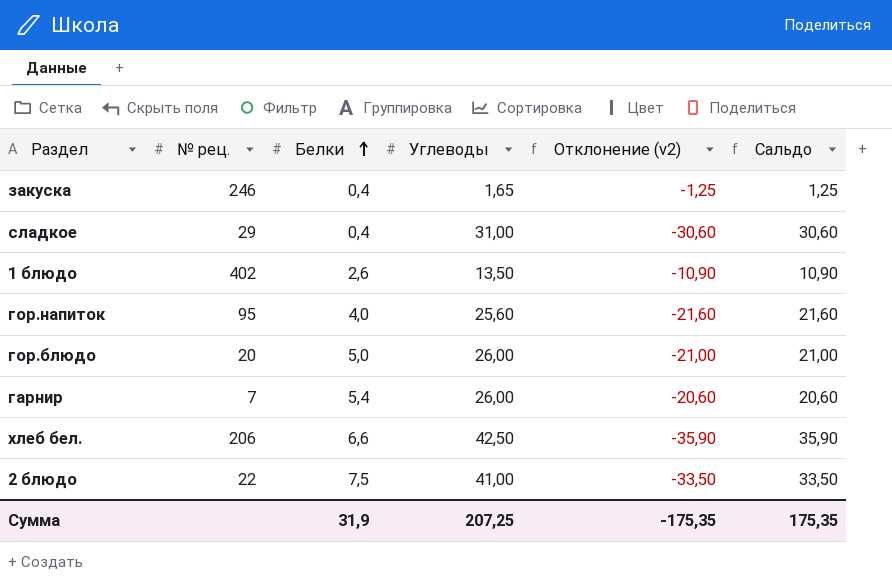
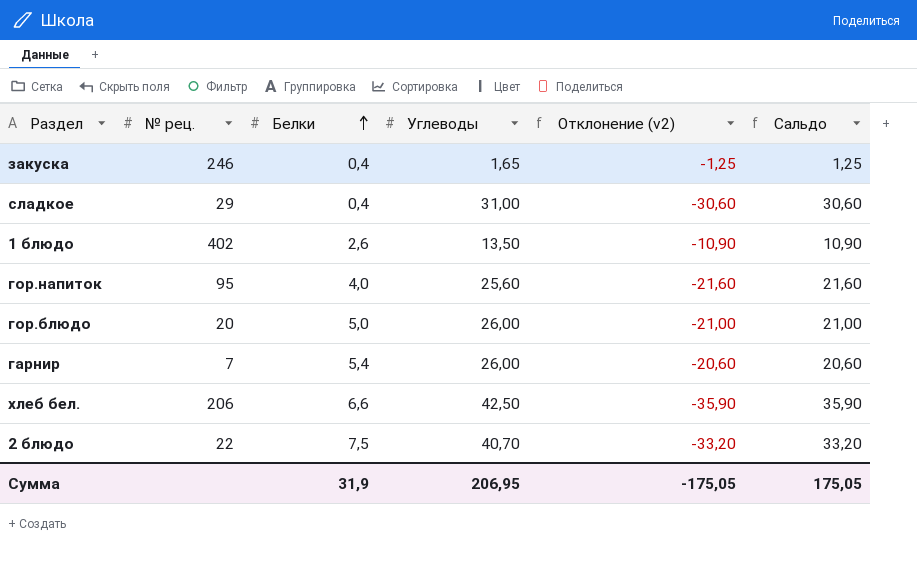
2 блюдо | Углеводы: 41,00 -> 40,70
2 блюдо | Отклонение (v2): -33,50 -> -33,20
2 блюдо | Сальдо: 33,50 -> 33,20
Сумма | Углеводы: 207,25 -> 206,95
Сумма | Отклонение (v2): -175,35 -> -175,05
Сумма | Сальдо: 175,35 -> 175,05

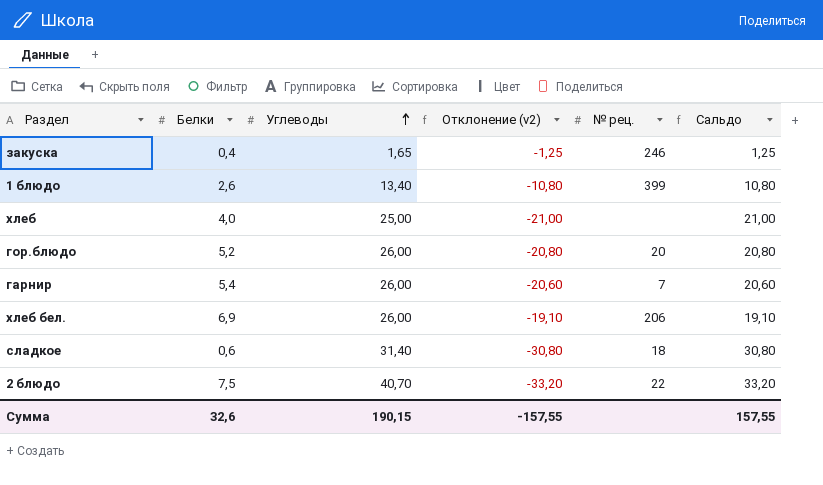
row order: Белки ascending -> Углеводы ascending
column № рец. | position: 2 -> 5
row гор.напиток: 95 | 4,0 | 25,60 | -21,60 | 21,60 -> none
1 блюдо | Углеводы: 13,50 -> 13,40
1 блюдо | Отклонение (v2): -10,90 -> -10,80
1 блюдо | № рец.: 402 -> 399
1 блюдо | Сальдо: 10,90 -> 10,80
row хлеб: none -> 4,0 | 25,00 | -21,00 | none | 21,00
гор.блюдо | Белки: 5,0 -> 5,2
гор.блюдо | Отклонение (v2): -21,00 -> -20,80
гор.блюдо | Сальдо: 21,00 -> 20,80
хлеб бел. | Белки: 6,6 -> 6,9
хлеб бел. | Углеводы: 42,50 -> 26,00
хлеб бел. | Отклонение (v2): -35,90 -> -19,10
хлеб бел. | Сальдо: 35,90 -> 19,10
сладкое | Белки: 0,4 -> 0,6
сладкое | Углеводы: 31,00 -> 31,40
сладкое | Отклонение (v2): -30,60 -> -30,80
сладкое | № рец.: 29 -> 18
сладкое | Сальдо: 30,60 -> 30,80
Сумма | Белки: 31,9 -> 32,6
Сумма | Углеводы: 206,95 -> 190,15
Сумма | Отклонение (v2): -175,05 -> -157,55
Сумма | Сальдо: 175,05 -> 157,55

